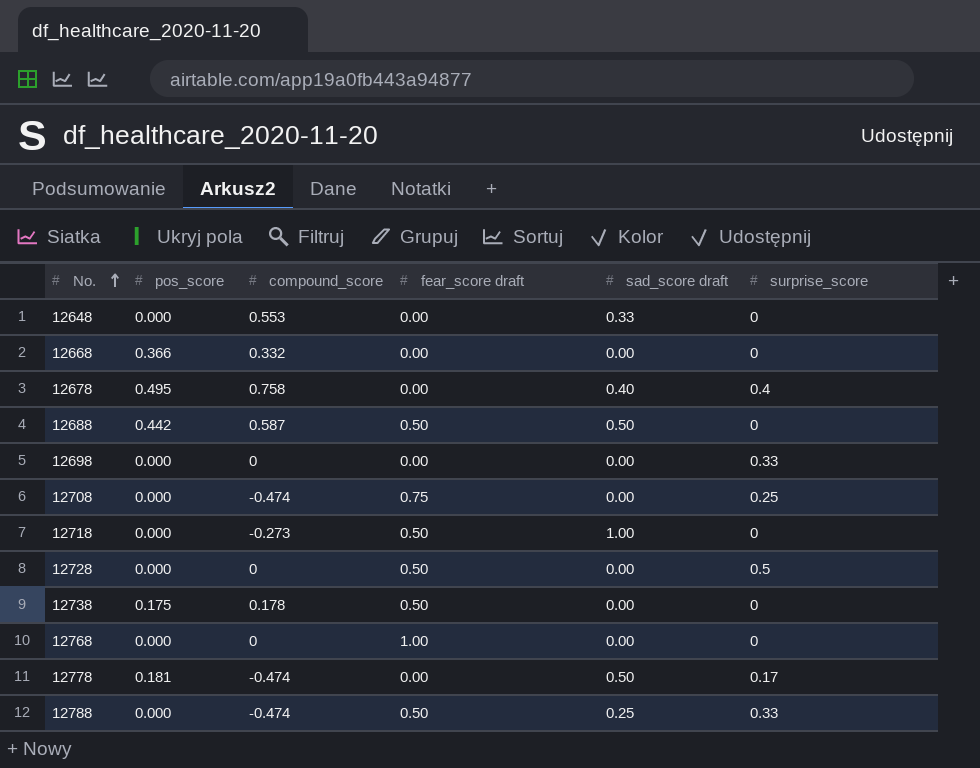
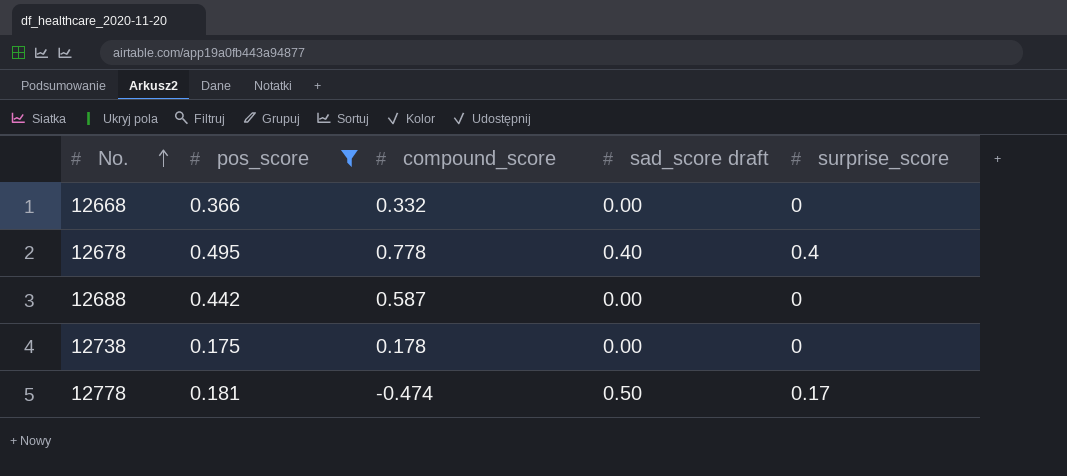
filter: none -> pos_score != 0.000
column fear_score draft | position: 4 -> none
12678 | compound_score: 0.758 -> 0.778
12688 | sad_score draft: 0.50 -> 0.00

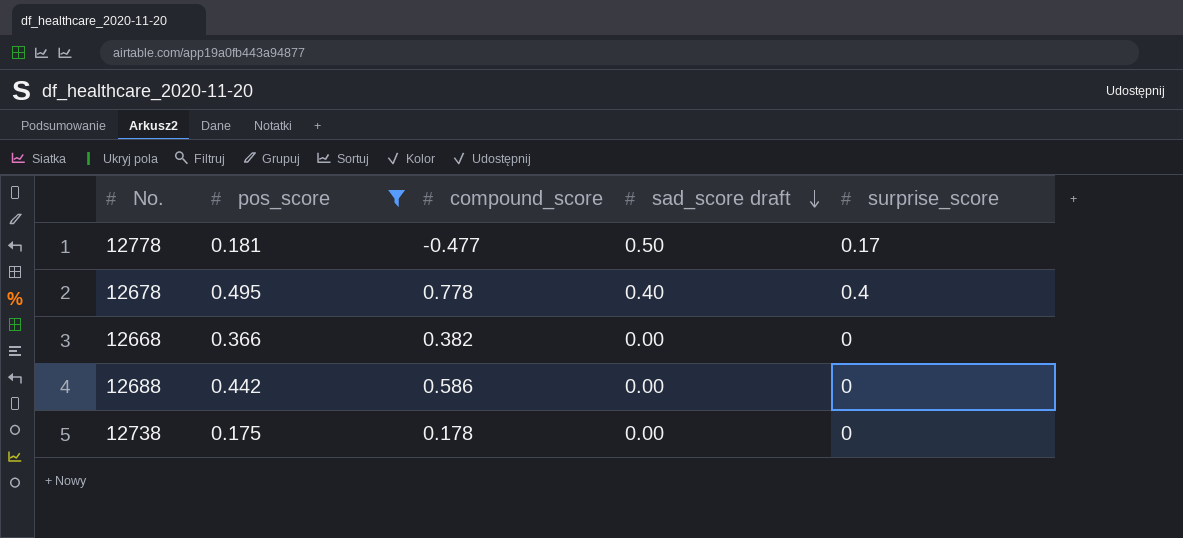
row order: No. ascending -> sad_score draft descending
12778 | compound_score: -0.474 -> -0.477
12668 | compound_score: 0.332 -> 0.382
12688 | compound_score: 0.587 -> 0.586

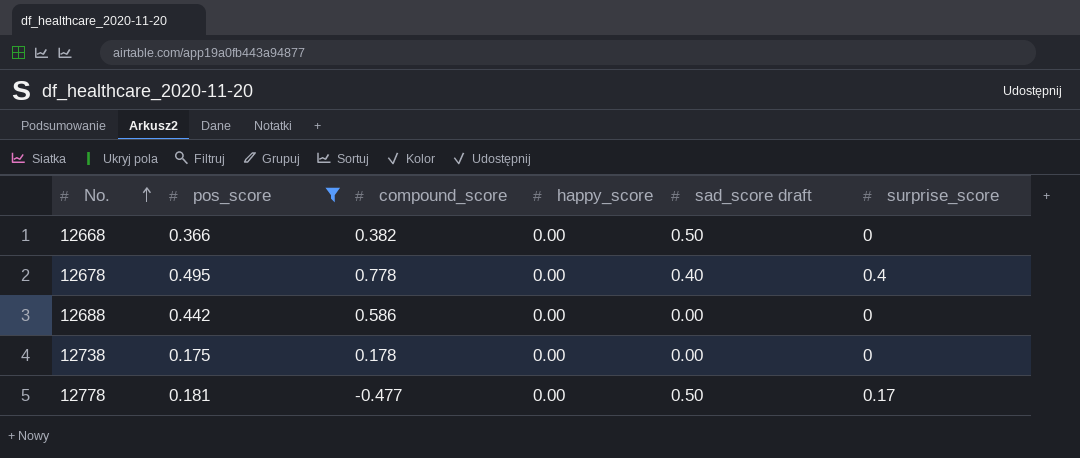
row order: sad_score draft descending -> No. ascending
column happy_score | position: none -> 4
12668 | sad_score draft: 0.00 -> 0.50

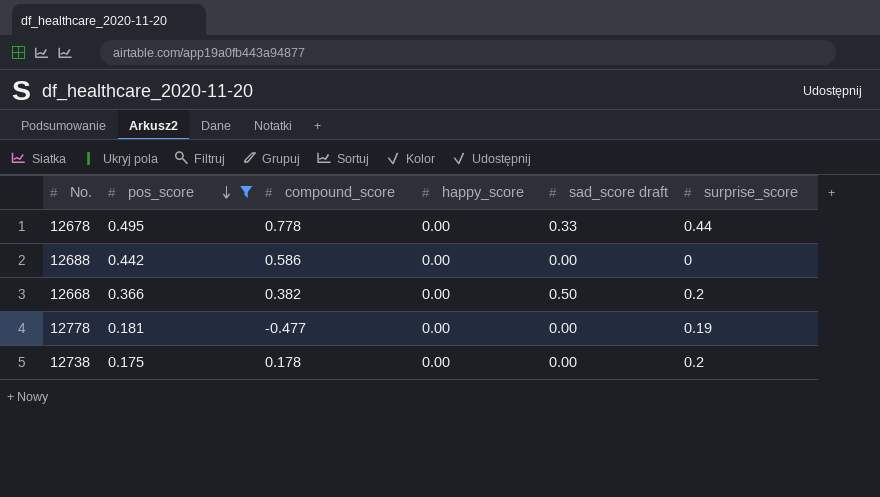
row order: No. ascending -> pos_score descending
12678 | sad_score draft: 0.40 -> 0.33
12678 | surprise_score: 0.4 -> 0.44
12668 | surprise_score: 0 -> 0.2
12778 | sad_score draft: 0.50 -> 0.00
12778 | surprise_score: 0.17 -> 0.19
12738 | surprise_score: 0 -> 0.2

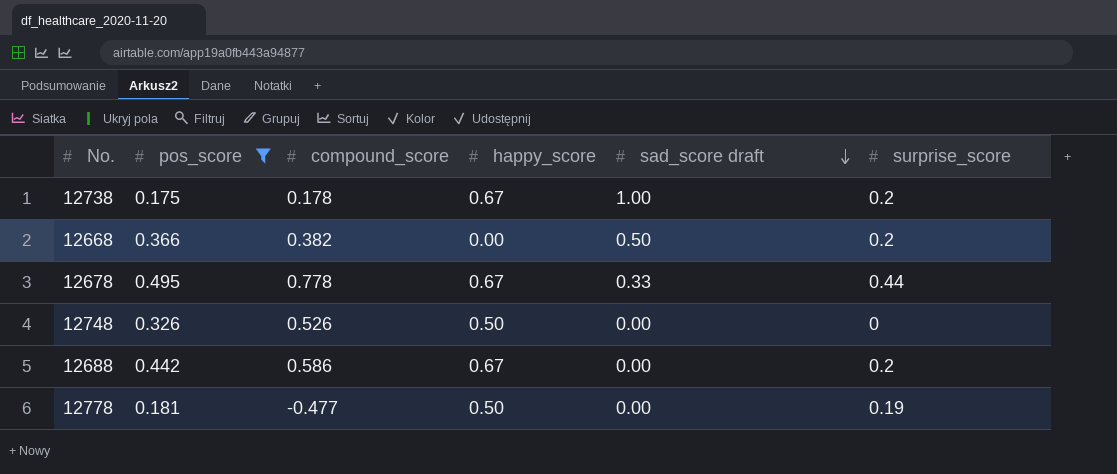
row order: pos_score descending -> sad_score draft descending
12738 | happy_score: 0.00 -> 0.67
12738 | sad_score draft: 0.00 -> 1.00
12678 | happy_score: 0.00 -> 0.67
row 12748: none -> 0.326 | 0.526 | 0.50 | 0.00 | 0
12688 | happy_score: 0.00 -> 0.67
12688 | surprise_score: 0 -> 0.2
12778 | happy_score: 0.00 -> 0.50

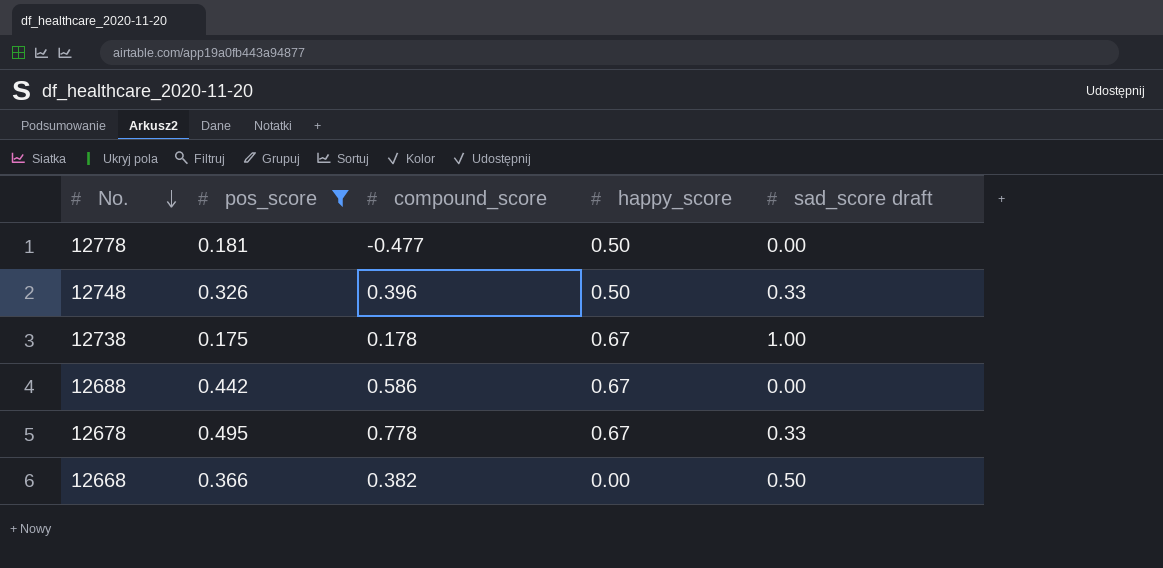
row order: sad_score draft descending -> No. descending
column surprise_score | position: 6 -> none
12748 | compound_score: 0.526 -> 0.396
12748 | sad_score draft: 0.00 -> 0.33

